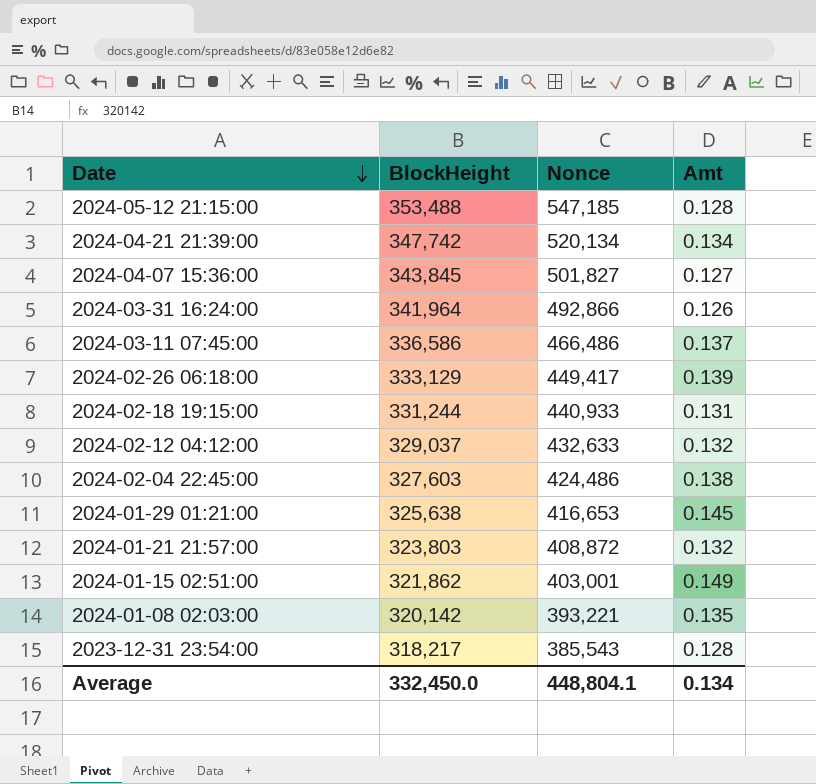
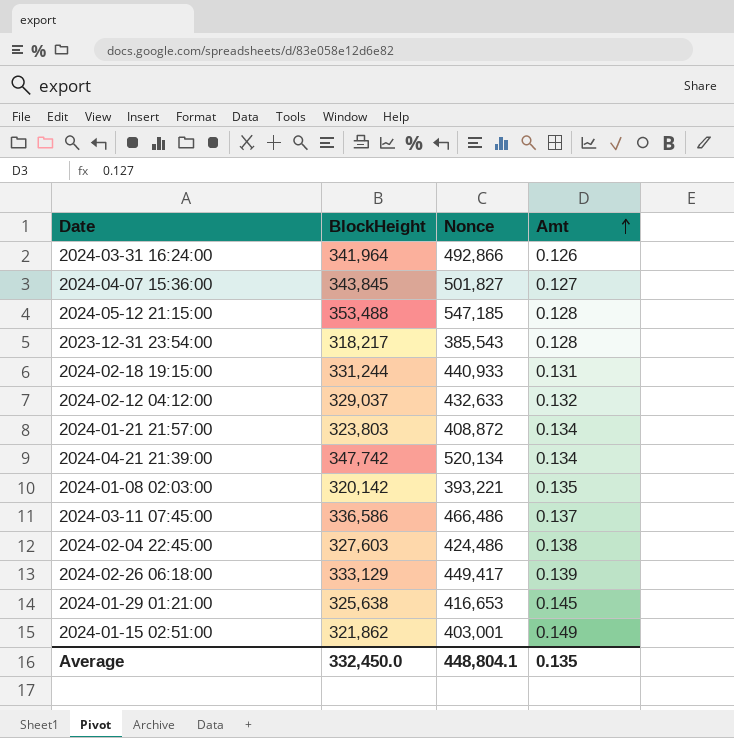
row order: Date descending -> Amt ascending
2024-01-21 21:57:00 | Amt: 0.132 -> 0.134
Average | Amt: 0.134 -> 0.135

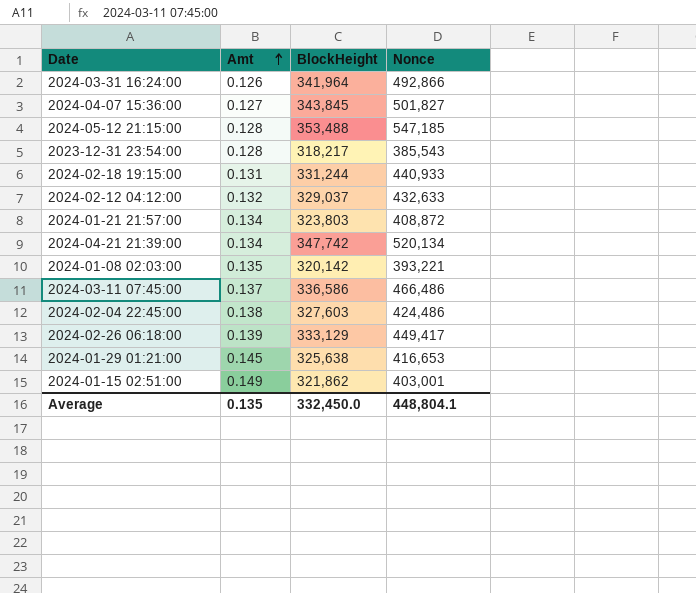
column Amt | position: 4 -> 2

